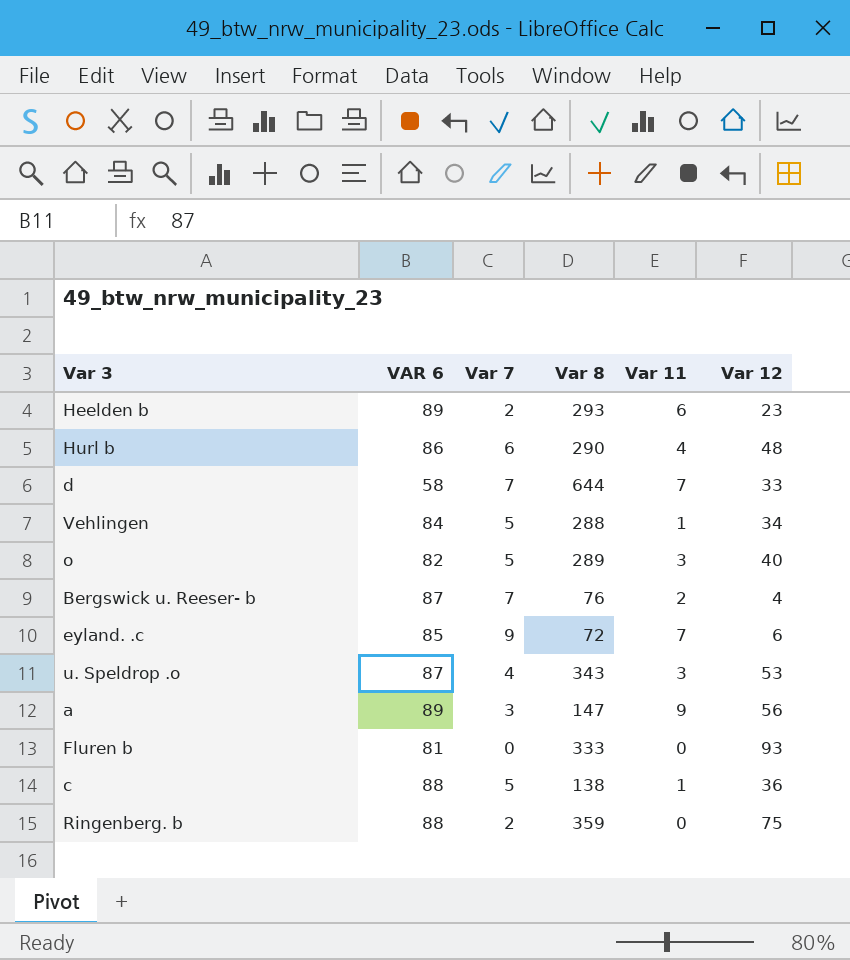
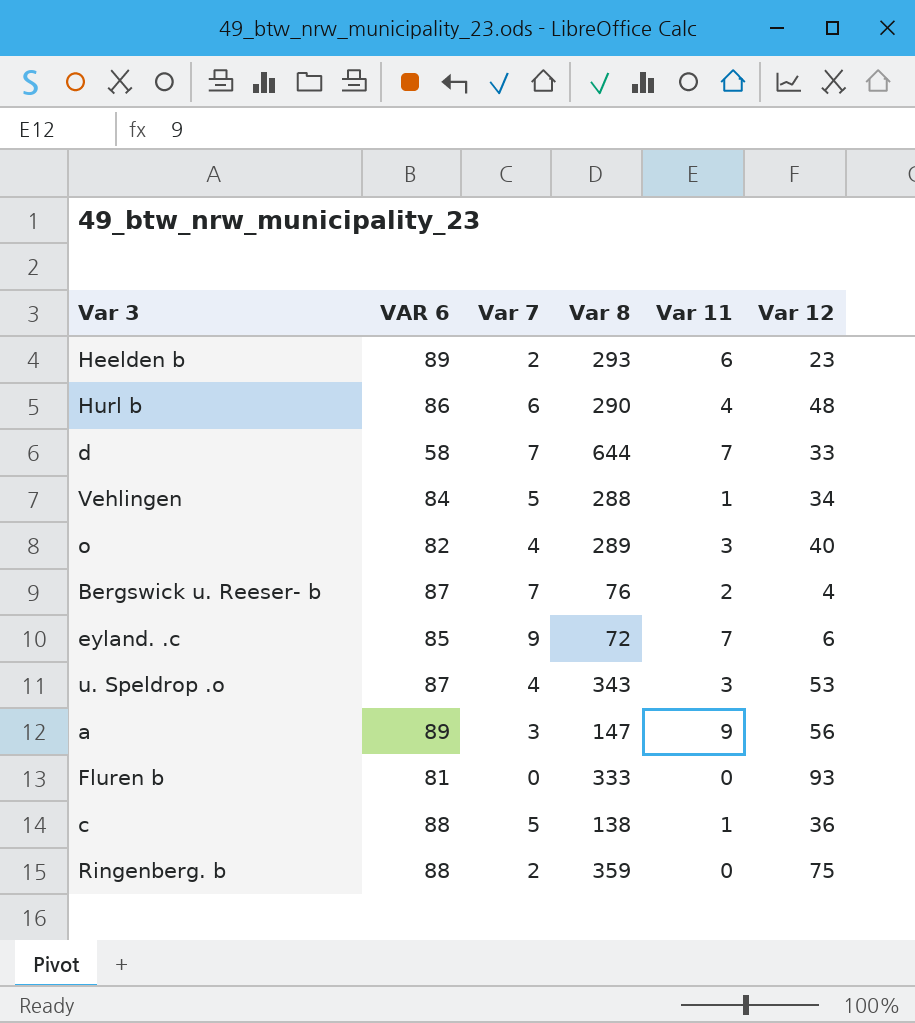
o | Var 7: 5 -> 4

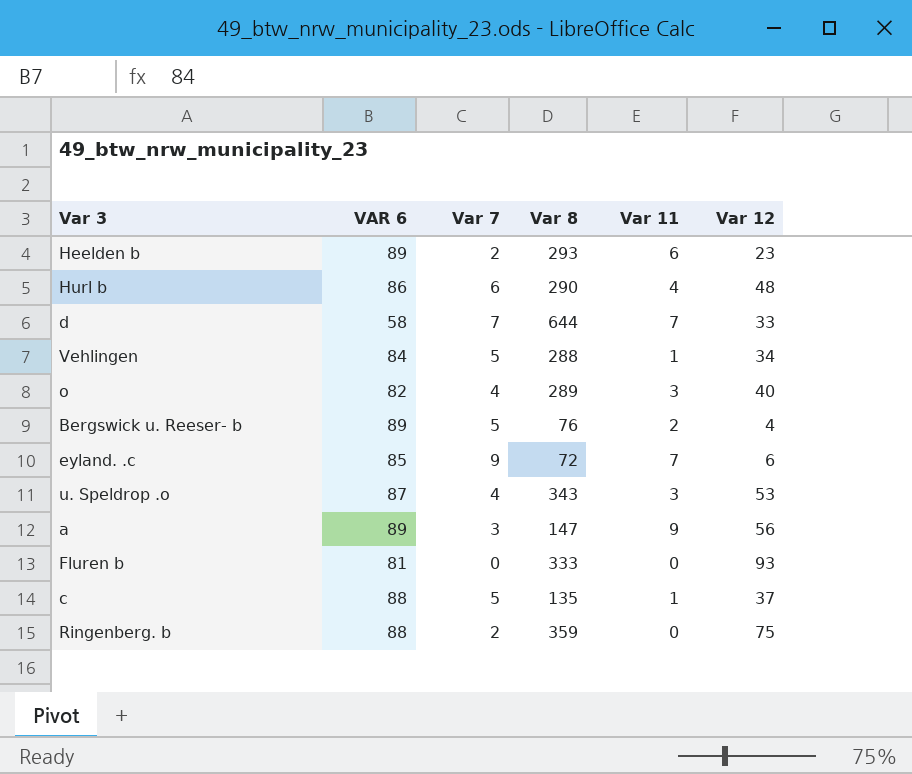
Bergswick u. Reeser- b | VAR 6: 87 -> 89
Bergswick u. Reeser- b | Var 7: 7 -> 5
c | Var 8: 138 -> 135
c | Var 12: 36 -> 37

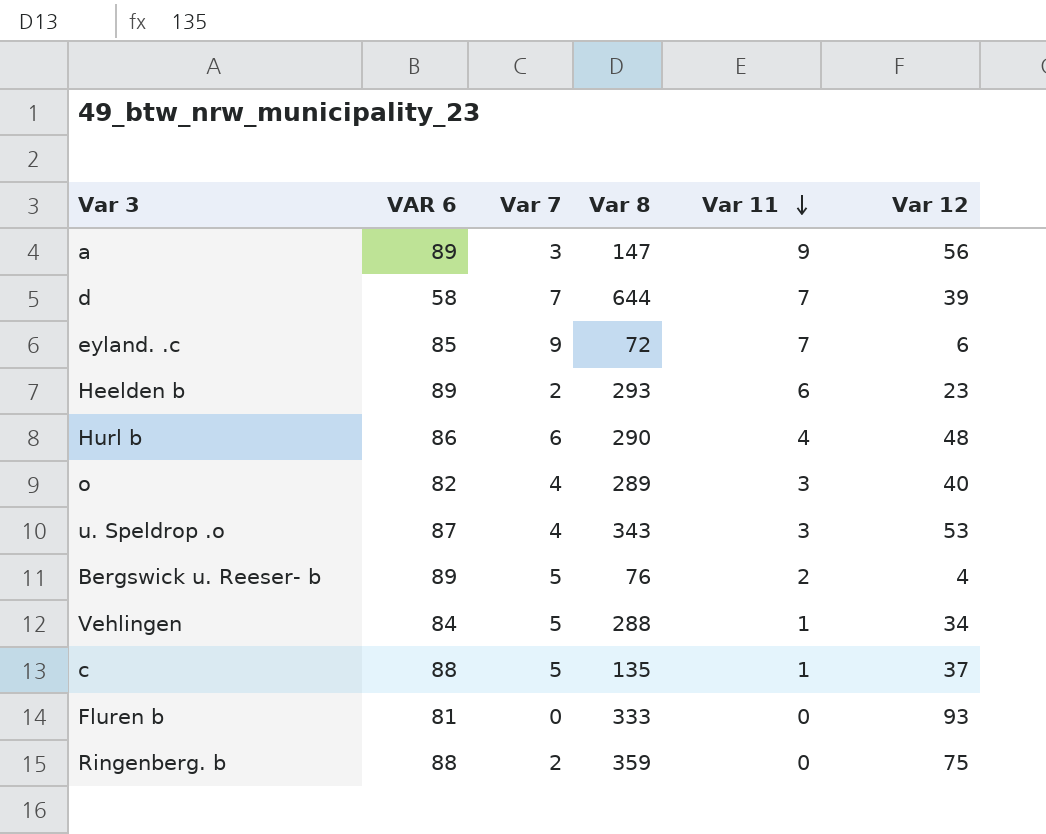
row order: none -> Var 11 descending
d | Var 12: 33 -> 39

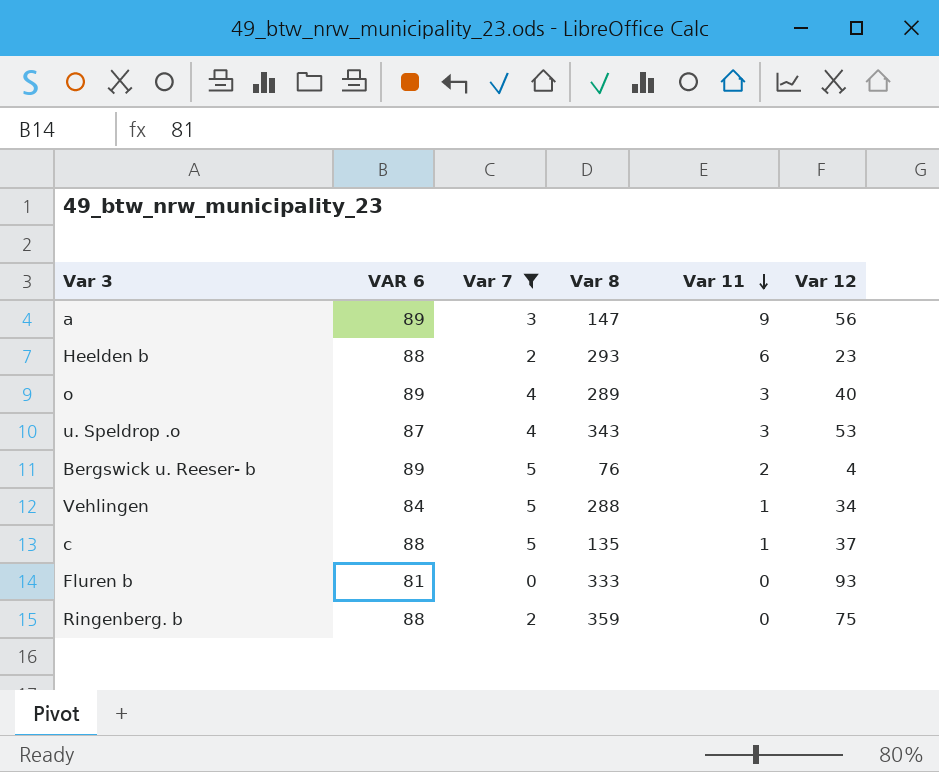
filter: none -> Var 7 <= 5
Heelden b | VAR 6: 89 -> 88
o | VAR 6: 82 -> 89

